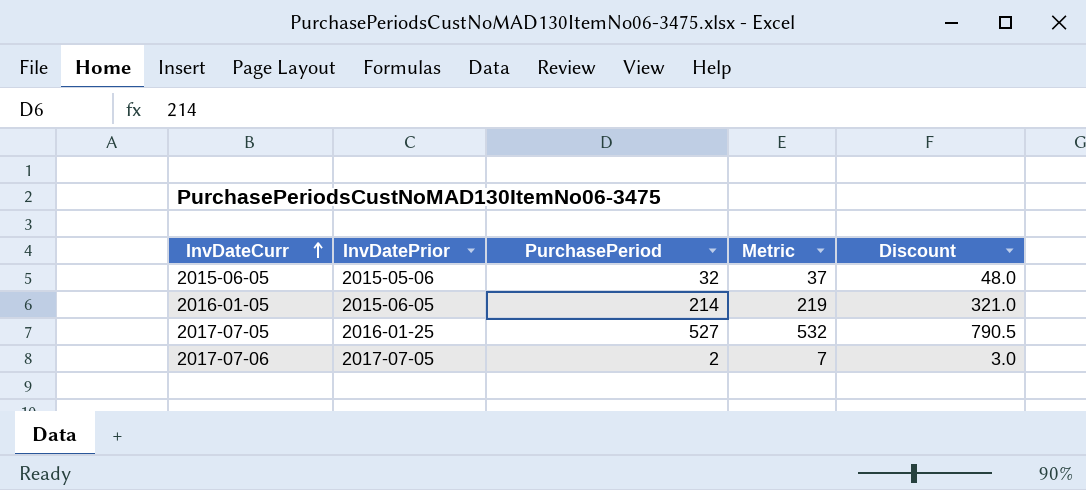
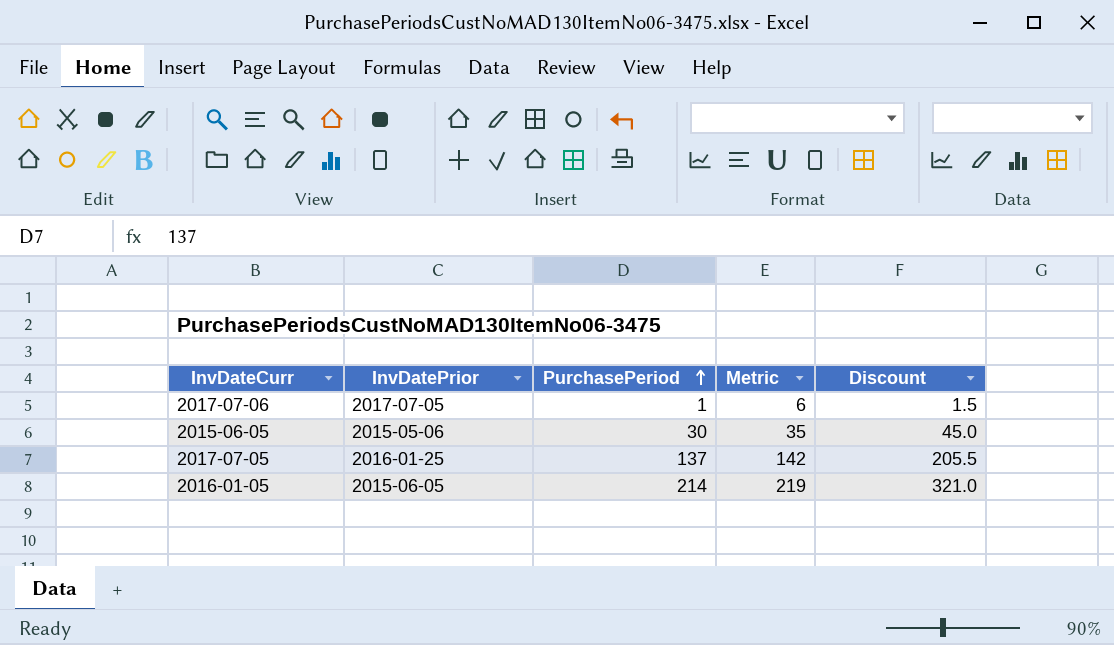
row order: InvDateCurr ascending -> PurchasePeriod ascending
2017-07-06 | PurchasePeriod: 2 -> 1
2017-07-06 | Metric: 7 -> 6
2017-07-06 | Discount: 3.0 -> 1.5
2015-06-05 | PurchasePeriod: 32 -> 30
2015-06-05 | Metric: 37 -> 35
2015-06-05 | Discount: 48.0 -> 45.0
2017-07-05 | PurchasePeriod: 527 -> 137
2017-07-05 | Metric: 532 -> 142
2017-07-05 | Discount: 790.5 -> 205.5

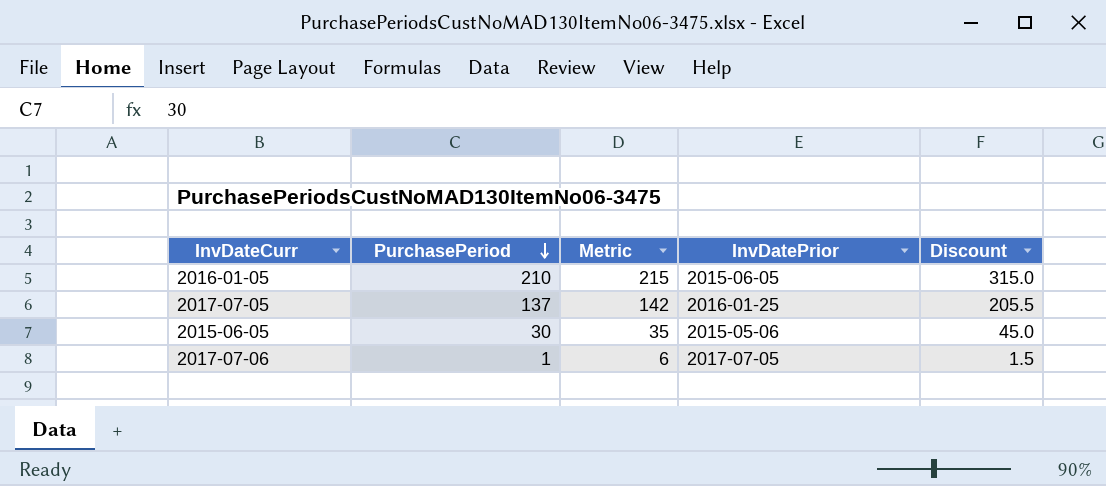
row order: PurchasePeriod ascending -> PurchasePeriod descending
column InvDatePrior | position: 2 -> 4
2016-01-05 | PurchasePeriod: 214 -> 210
2016-01-05 | Metric: 219 -> 215
2016-01-05 | Discount: 321.0 -> 315.0

